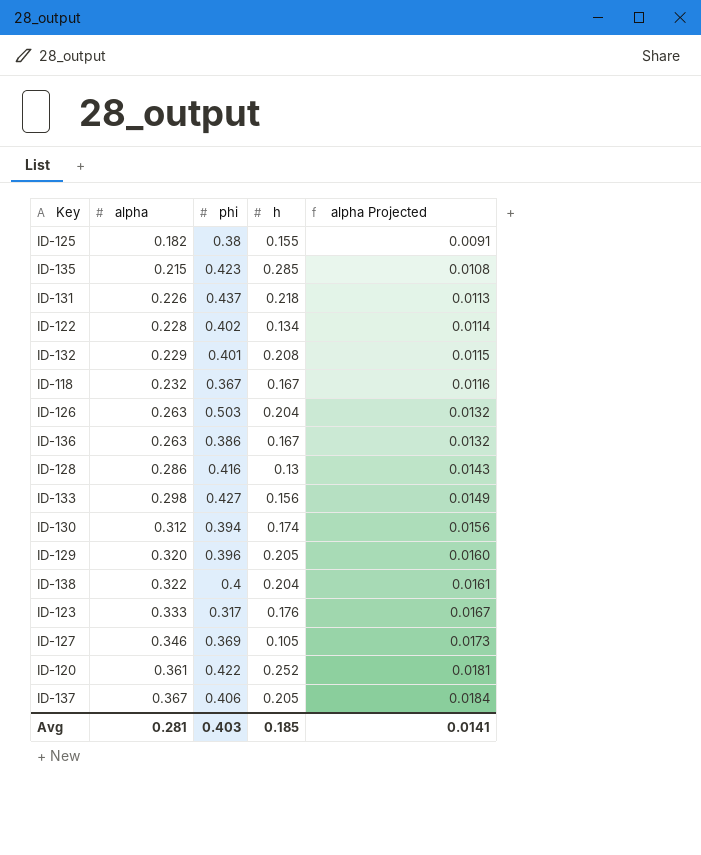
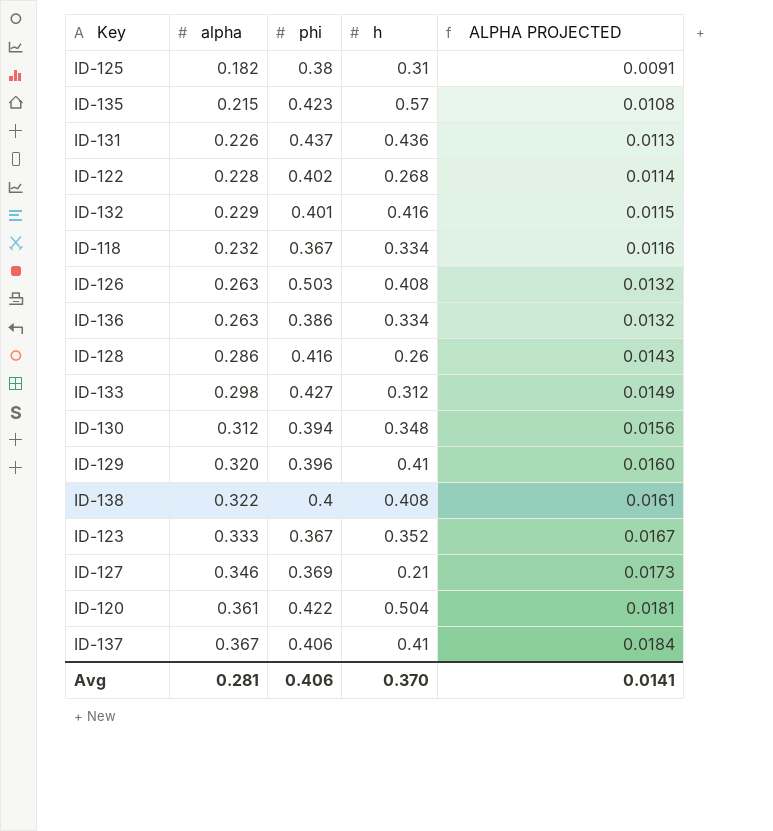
column name: alpha Projected -> ALPHA PROJECTED
ID-125 | h: 0.155 -> 0.31
ID-135 | h: 0.285 -> 0.57
ID-131 | h: 0.218 -> 0.436
ID-122 | h: 0.134 -> 0.268
ID-132 | h: 0.208 -> 0.416
ID-118 | h: 0.167 -> 0.334
ID-126 | h: 0.204 -> 0.408
ID-136 | h: 0.167 -> 0.334
ID-128 | h: 0.13 -> 0.26
ID-133 | h: 0.156 -> 0.312
ID-130 | h: 0.174 -> 0.348
ID-129 | h: 0.205 -> 0.41
ID-138 | h: 0.204 -> 0.408
ID-123 | phi: 0.317 -> 0.367
ID-123 | h: 0.176 -> 0.352
ID-127 | h: 0.105 -> 0.21
ID-120 | h: 0.252 -> 0.504
ID-137 | h: 0.205 -> 0.41
Avg | phi: 0.403 -> 0.406
Avg | h: 0.185 -> 0.370

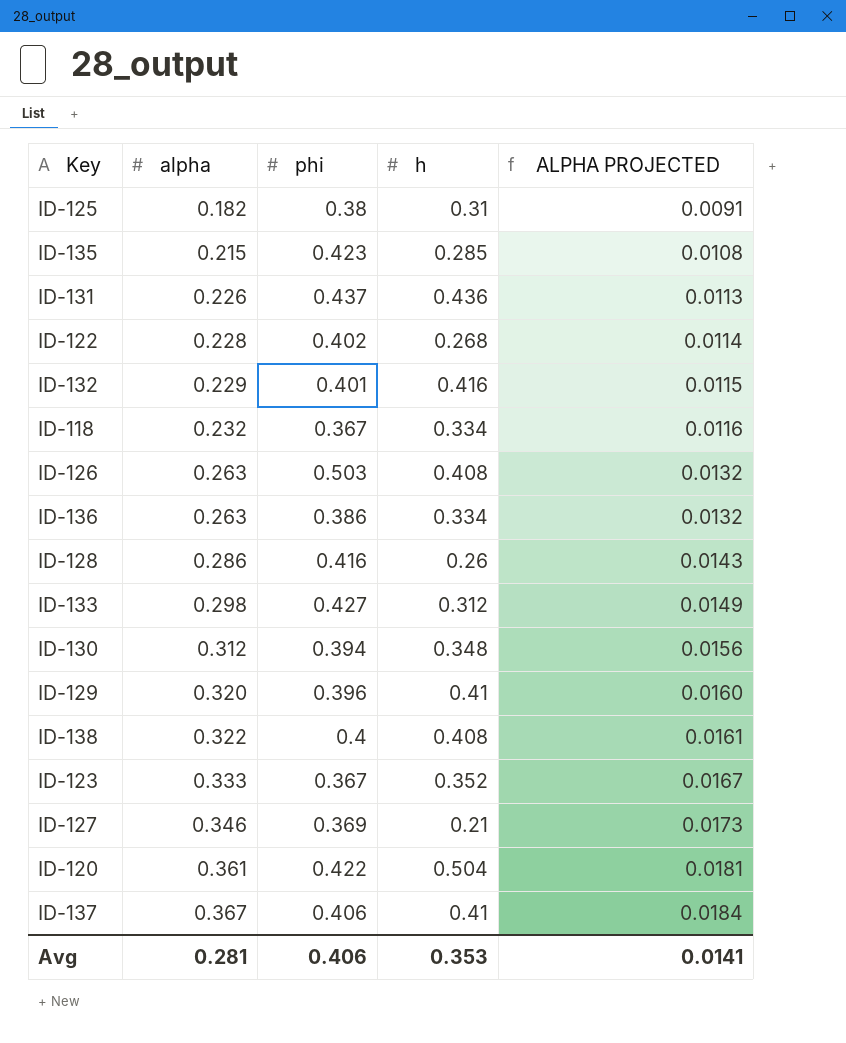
ID-135 | h: 0.57 -> 0.285
Avg | h: 0.370 -> 0.353

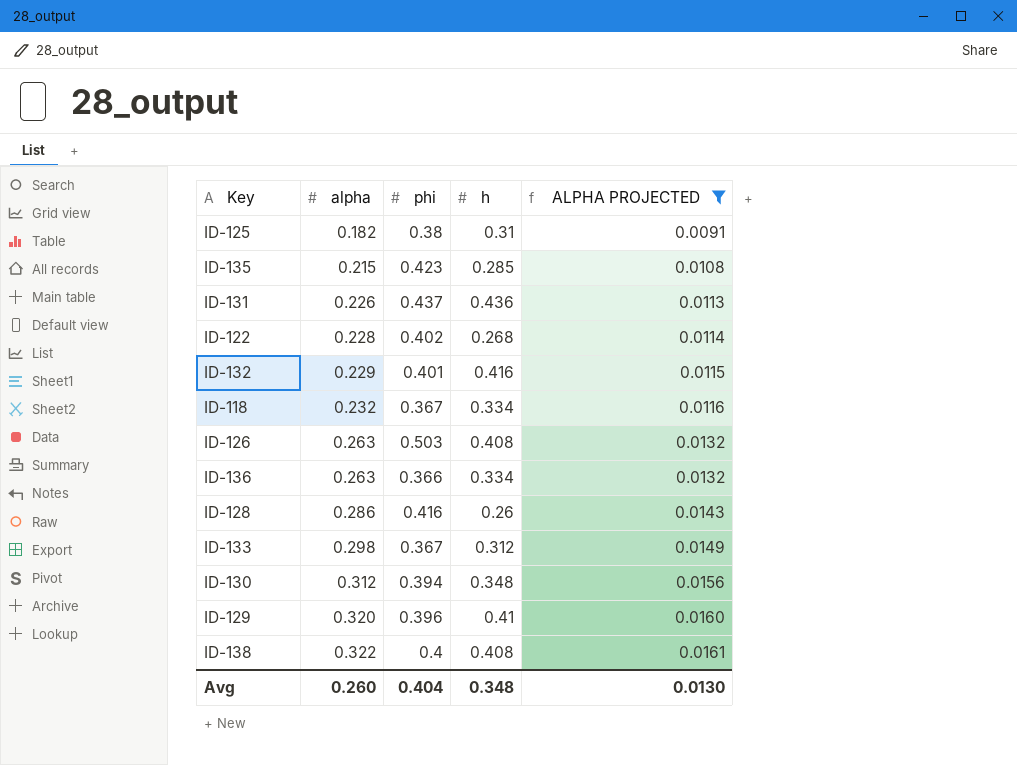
filter: none -> ALPHA PROJECTED <= 0.0161
ID-136 | phi: 0.386 -> 0.366
ID-133 | phi: 0.427 -> 0.367
Avg | alpha: 0.281 -> 0.260
Avg | phi: 0.406 -> 0.404
Avg | h: 0.353 -> 0.348
Avg | ALPHA PROJECTED: 0.0141 -> 0.0130

